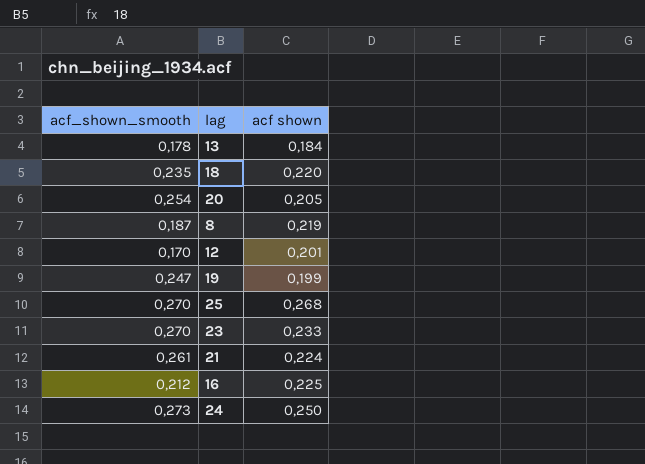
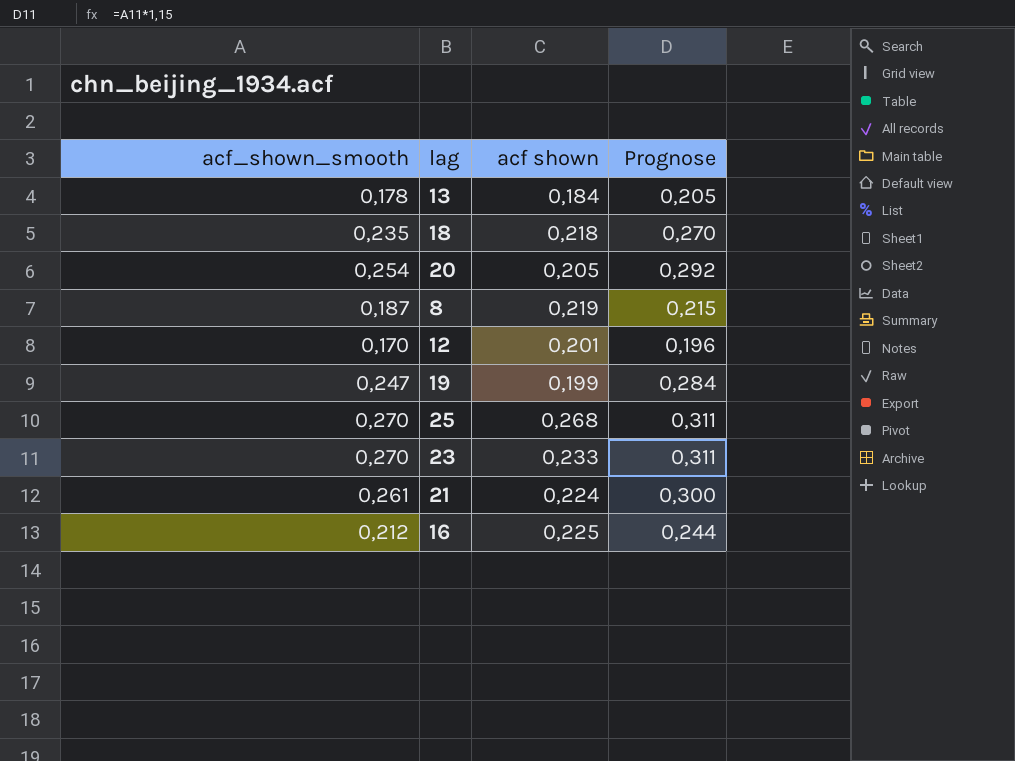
column Prognose | formula: none -> [acf_shown_smooth] * 1,15
row 24: 0,273 | 0,250 -> none
18 | acf shown: 0,220 -> 0,218

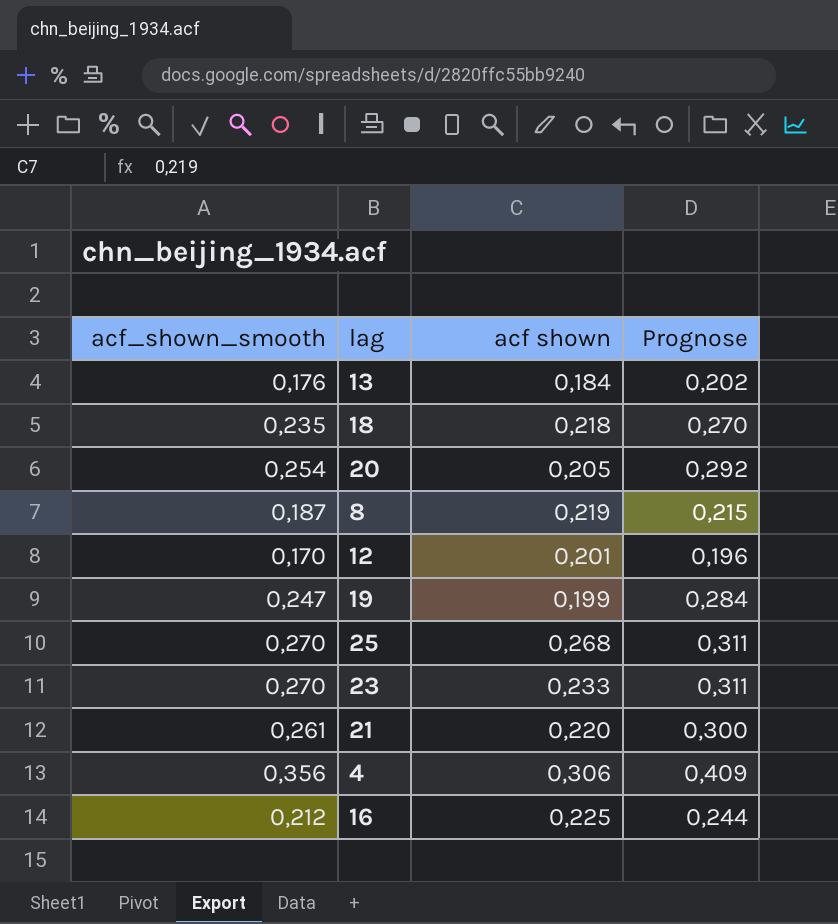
13 | acf_shown_smooth: 0,178 -> 0,176
13 | Prognose: 0,205 -> 0,202
21 | acf shown: 0,224 -> 0,220
row 4: none -> 0,356 | 0,306 | 0,409

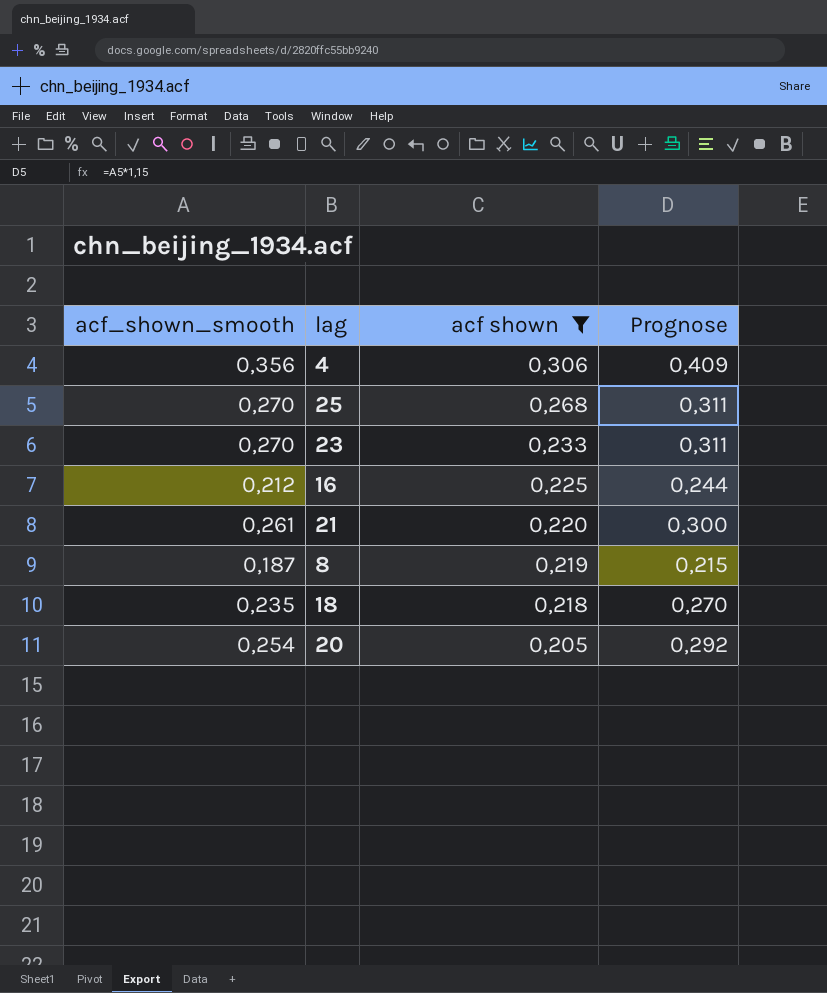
filter: none -> acf shown >= 0,205
row order: none -> acf shown descending

